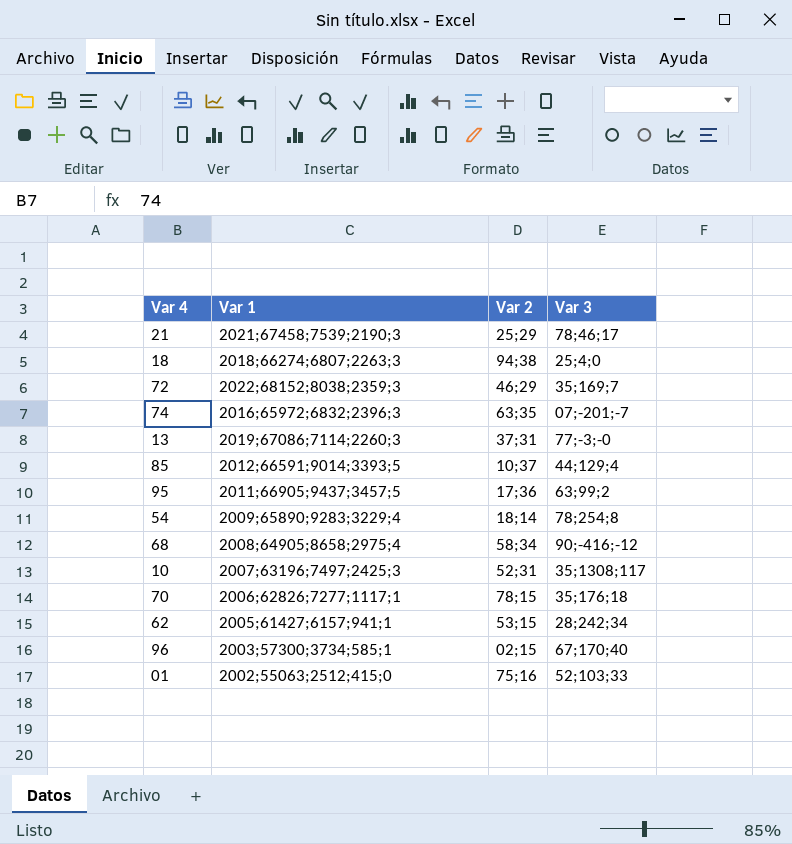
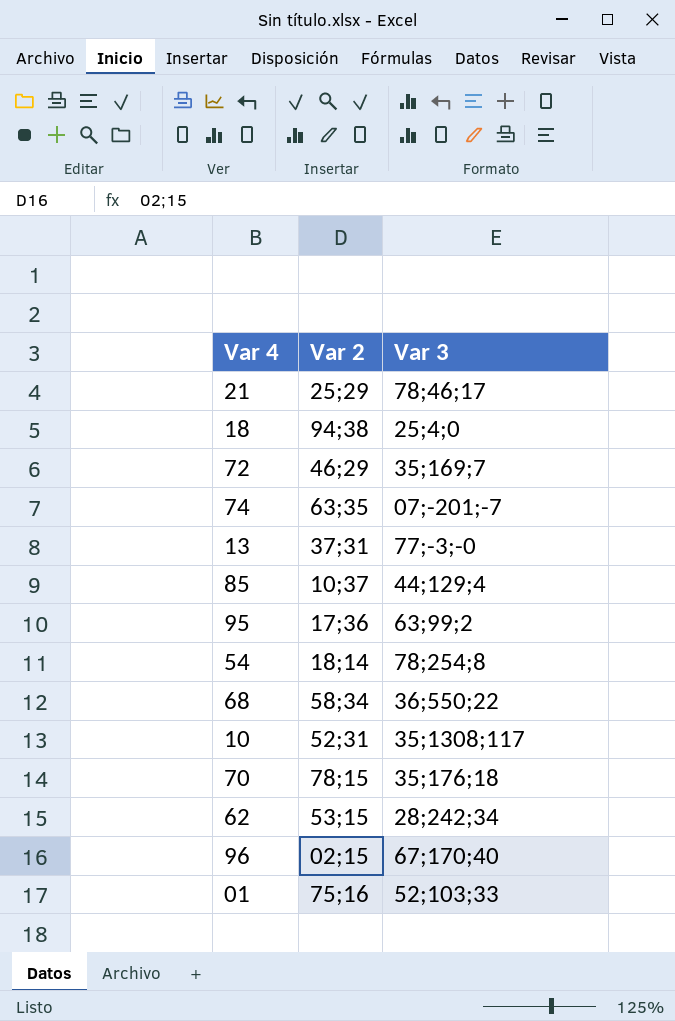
column Var 1 | position: 2 -> none
68 | Var 3: 90;-416;-12 -> 36;550;22

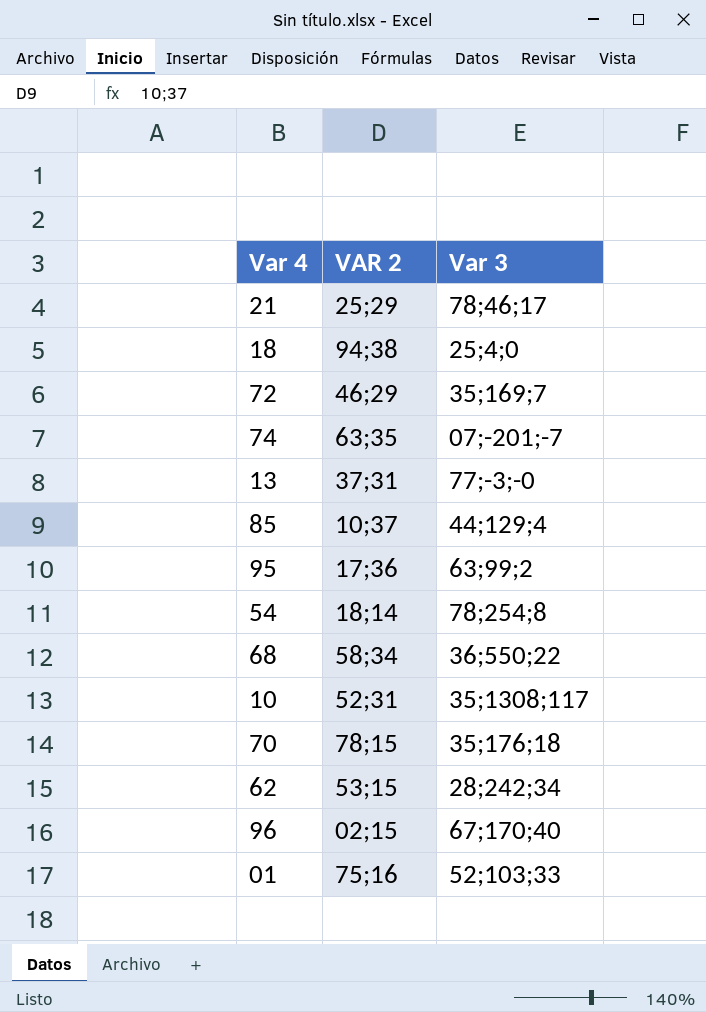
column name: Var 2 -> VAR 2

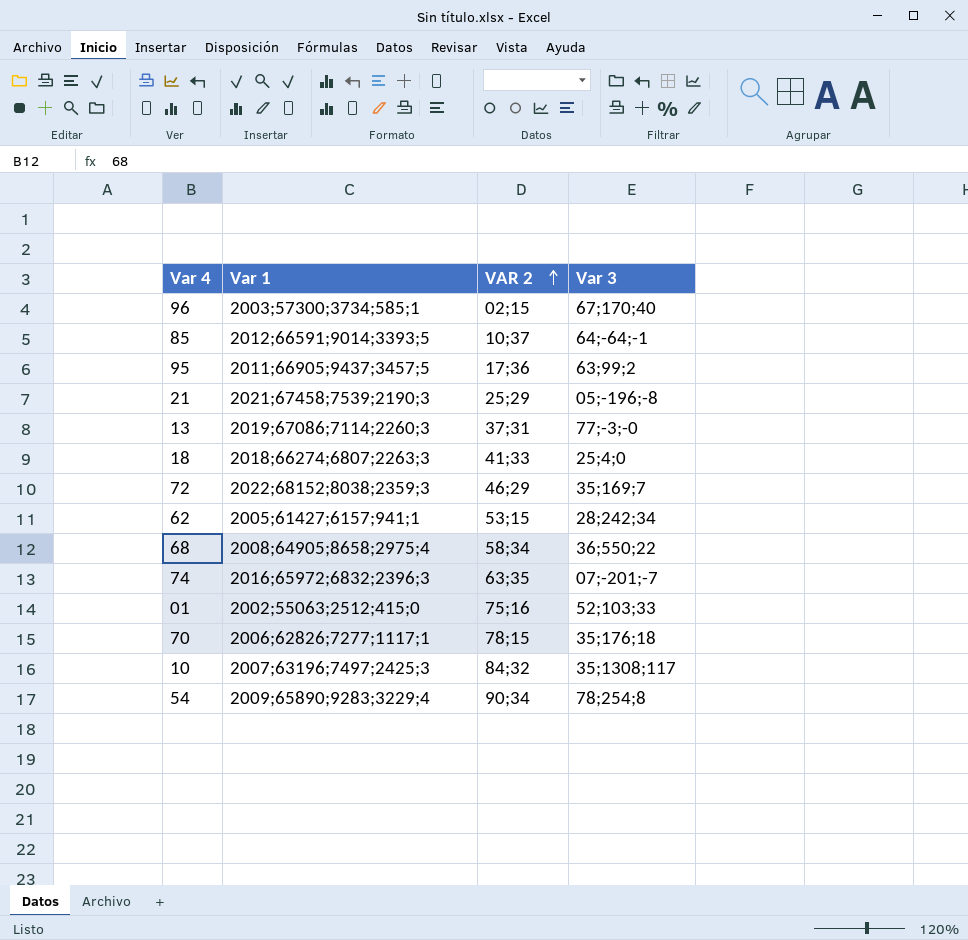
row order: none -> VAR 2 ascending
column Var 1 | position: none -> 2
85 | Var 3: 44;129;4 -> 64;-64;-1
21 | Var 3: 78;46;17 -> 05;-196;-8
18 | VAR 2: 94;38 -> 41;33
10 | VAR 2: 52;31 -> 84;32
54 | VAR 2: 18;14 -> 90;34

